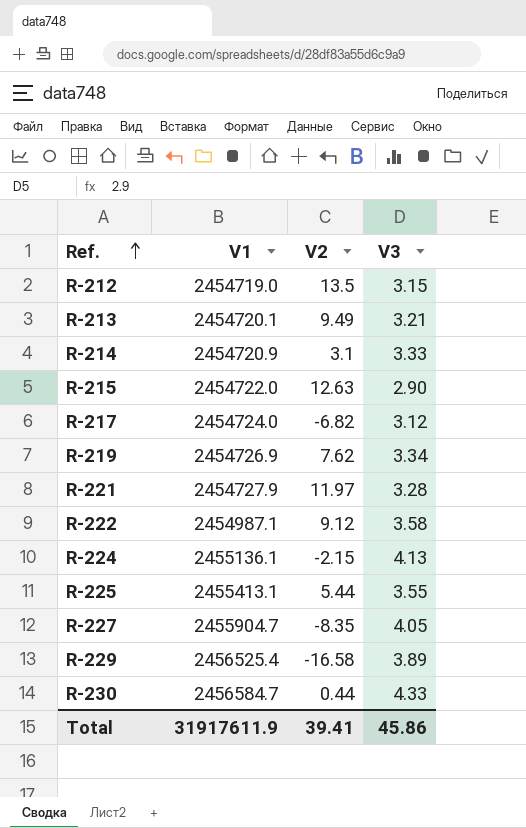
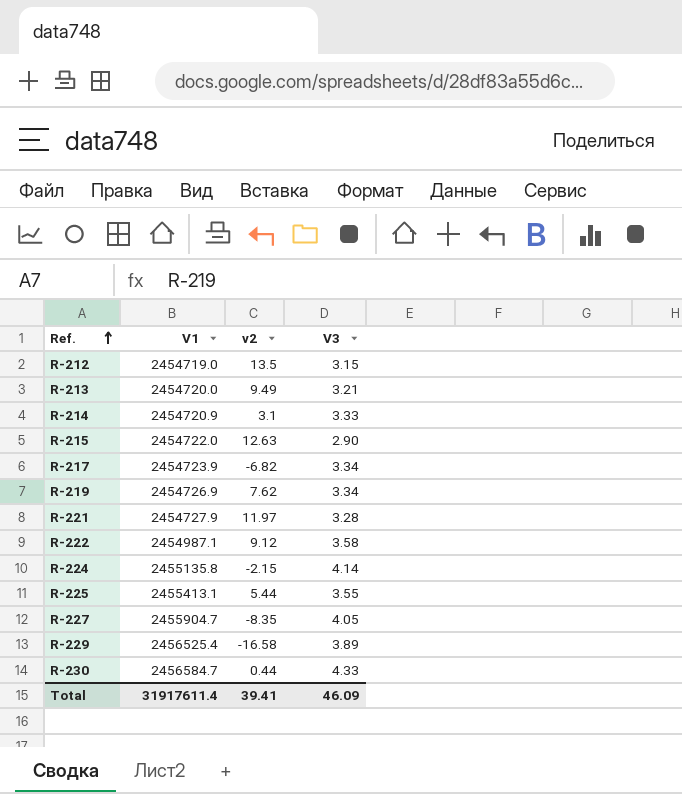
column name: V2 -> v2
R-213 | V1: 2454720.1 -> 2454720.0
R-217 | V1: 2454724.0 -> 2454723.9
R-217 | V3: 3.12 -> 3.34
R-224 | V1: 2455136.1 -> 2455135.8
R-224 | V3: 4.13 -> 4.14
Total | V1: 31917611.9 -> 31917611.4
Total | V3: 45.86 -> 46.09

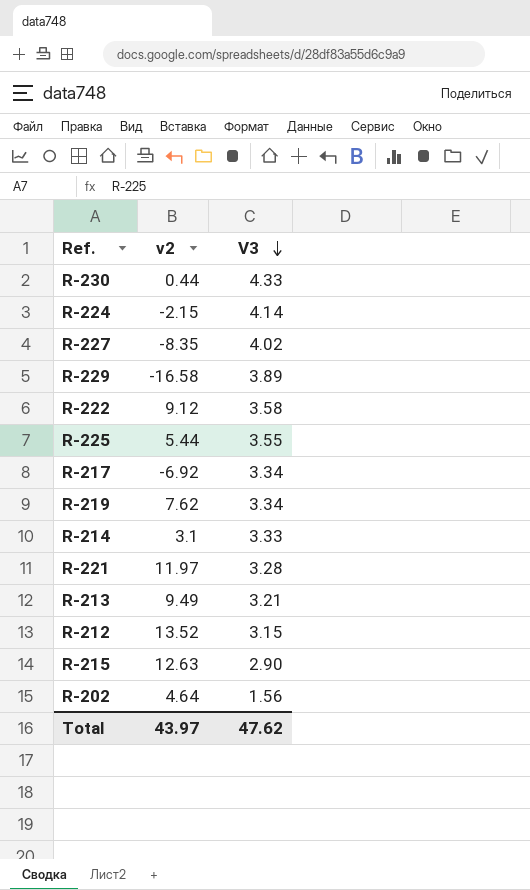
row order: Ref. ascending -> V3 descending
column V1 | position: 2 -> none
R-227 | V3: 4.05 -> 4.02
R-217 | v2: -6.82 -> -6.92
R-212 | v2: 13.5 -> 13.52
row R-202: none -> 4.64 | 1.56
Total | v2: 39.41 -> 43.97
Total | V3: 46.09 -> 47.62

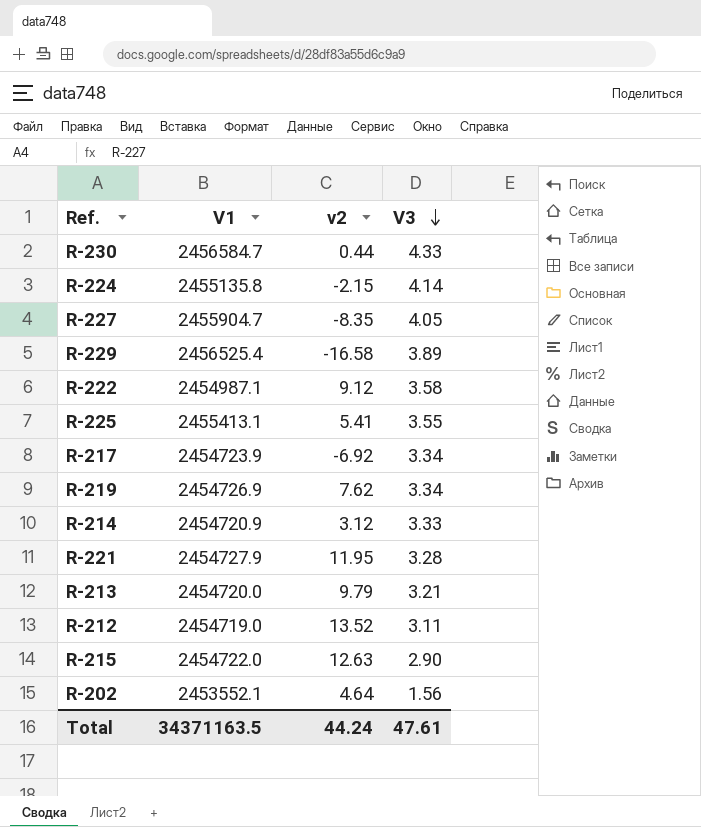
column V1 | position: none -> 2
R-227 | V3: 4.02 -> 4.05
R-225 | v2: 5.44 -> 5.41
R-214 | v2: 3.1 -> 3.12
R-221 | v2: 11.97 -> 11.95
R-213 | v2: 9.49 -> 9.79
R-212 | V3: 3.15 -> 3.11
Total | v2: 43.97 -> 44.24
Total | V3: 47.62 -> 47.61

